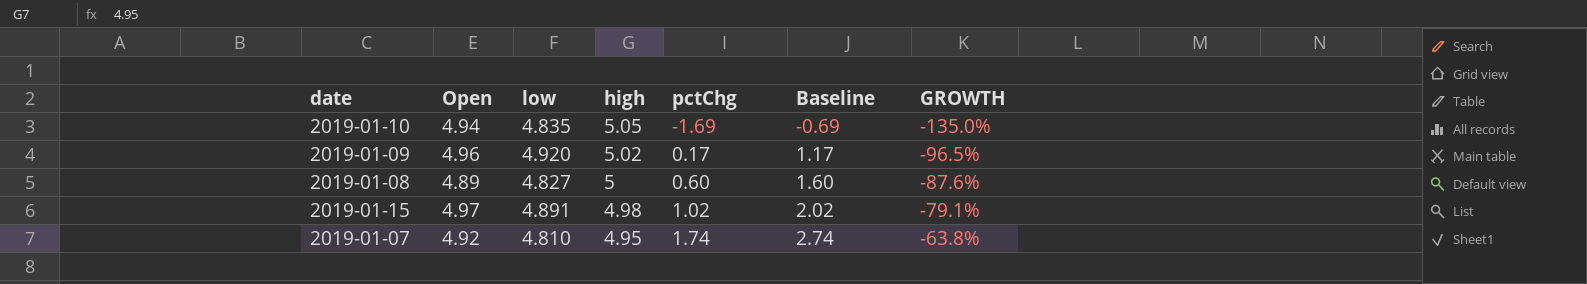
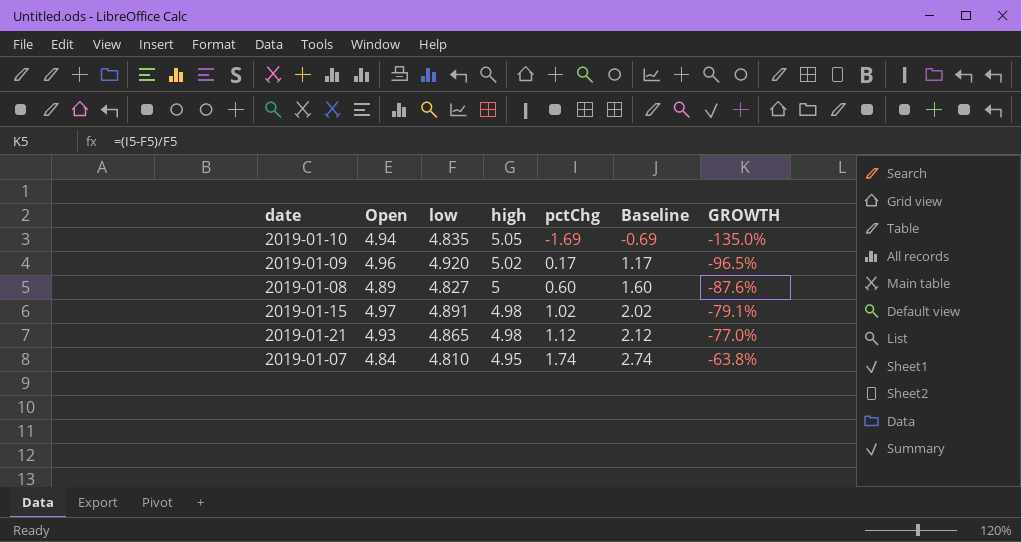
row 2019-01-21: none -> 4.93 | 4.865 | 4.98 | 1.12 | 2.12 | -77.0%
2019-01-07 | Open: 4.92 -> 4.84

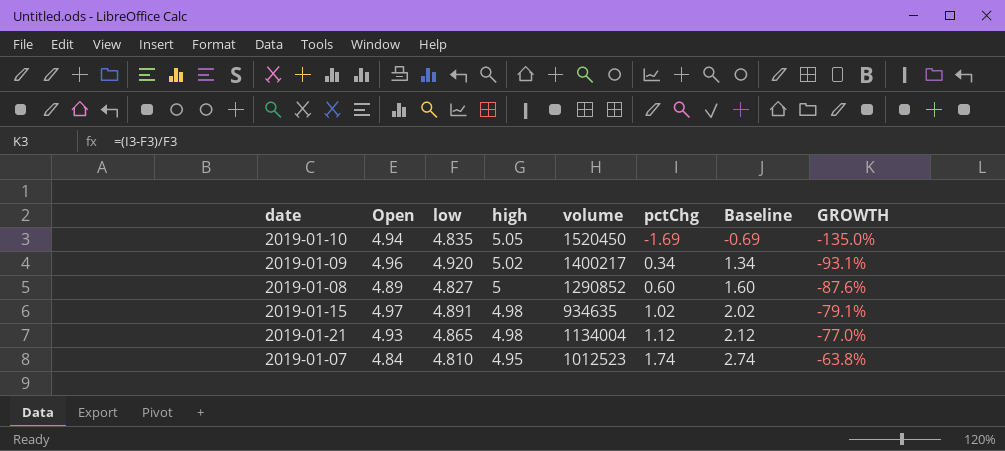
column volume | position: none -> 5
2019-01-09 | pctChg: 0.17 -> 0.34
2019-01-09 | Baseline: 1.17 -> 1.34
2019-01-09 | GROWTH: -96.5% -> -93.1%

